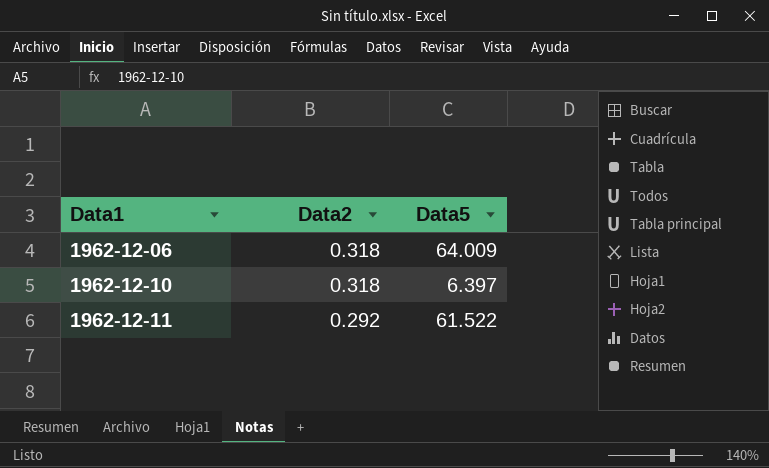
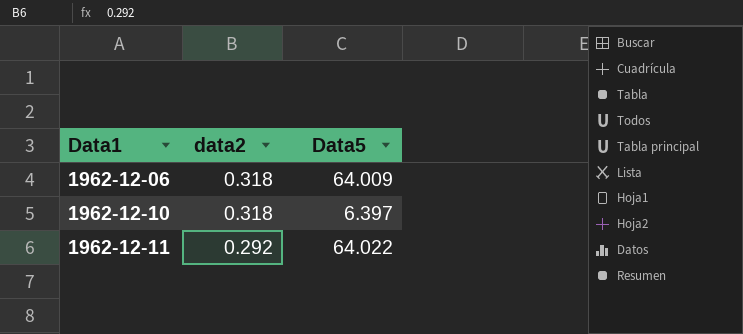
column name: Data2 -> data2
1962-12-11 | Data5: 61.522 -> 64.022

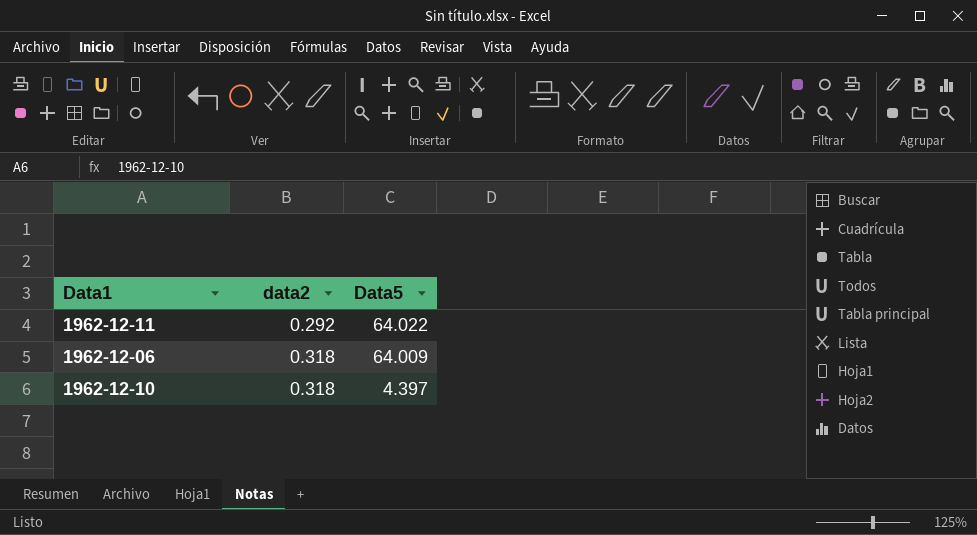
row order: Data1 ascending -> data2 ascending
1962-12-10 | Data5: 6.397 -> 4.397

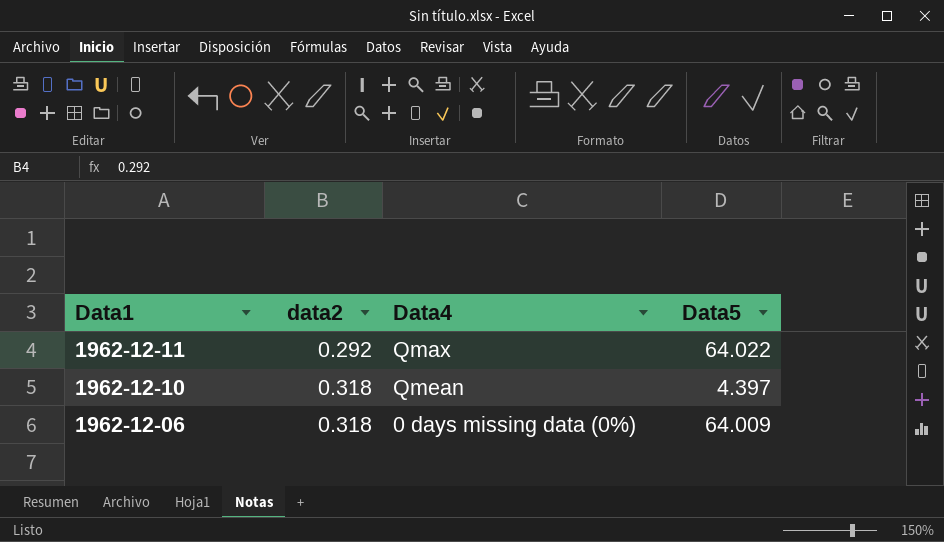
row order: data2 ascending -> Data1 descending
column Data4 | position: none -> 3

